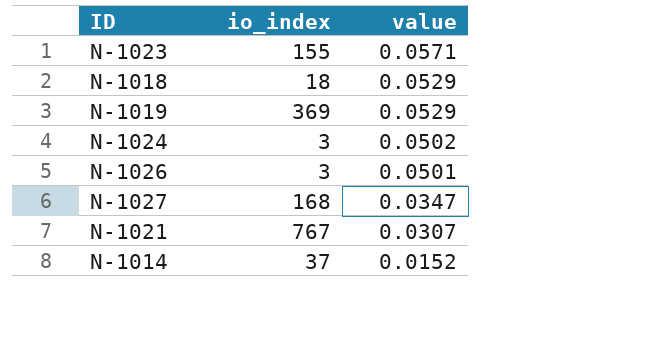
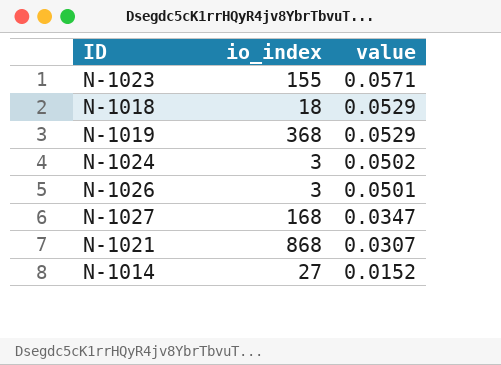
N-1019 | io_index: 369 -> 368
N-1021 | io_index: 767 -> 868
N-1014 | io_index: 37 -> 27

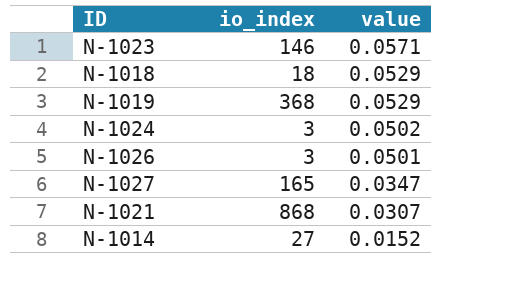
N-1023 | io_index: 155 -> 146
N-1027 | io_index: 168 -> 165

